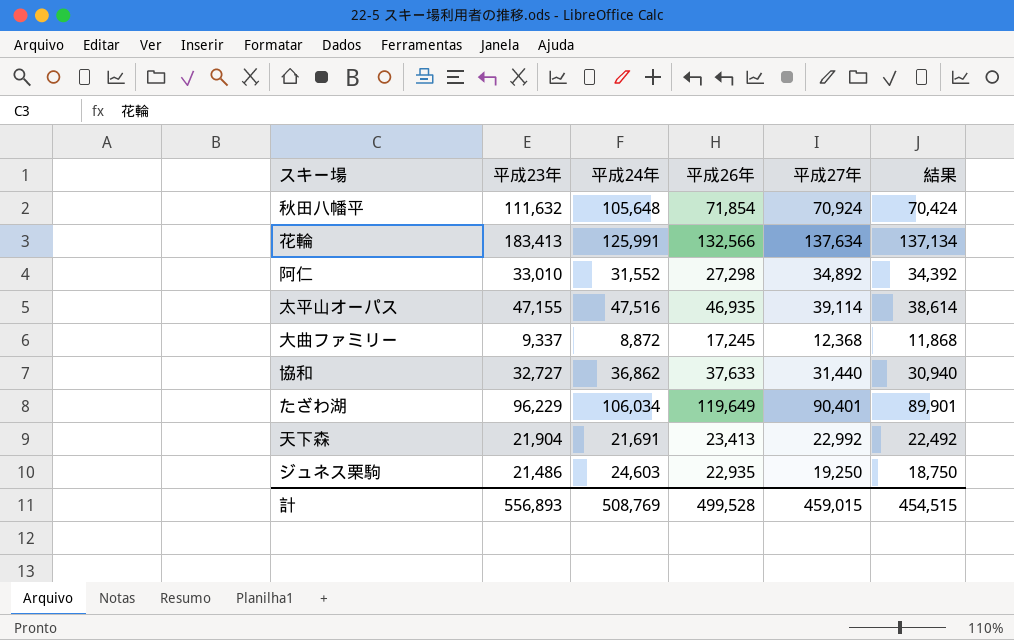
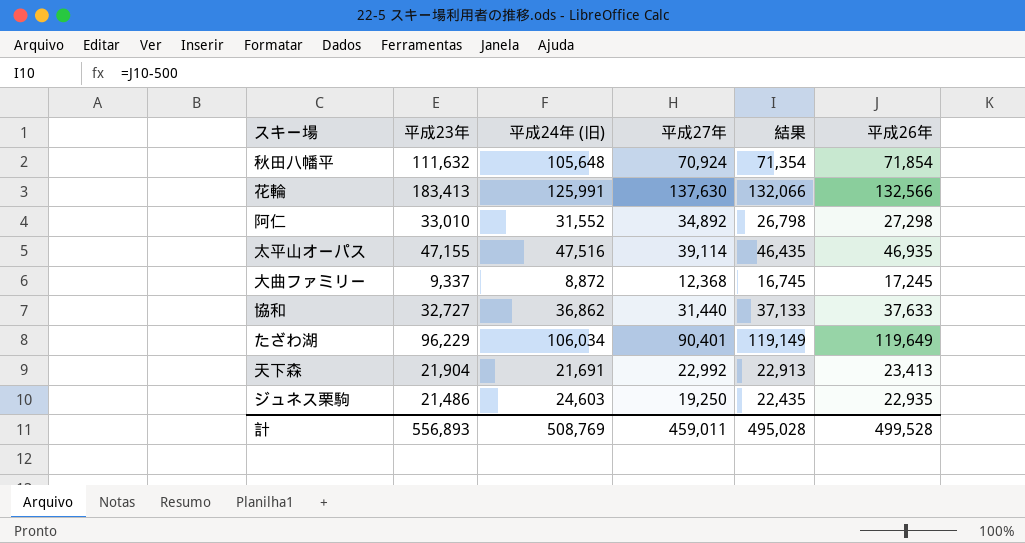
column name: 平成24年 -> 平成24年 (旧)
column 結果 | formula: [平成27年] - 500 -> [平成26年] - 500
column 平成26年 | position: 4 -> 6
花輪 | 平成27年: 137,634 -> 137,630
計 | 平成27年: 459,015 -> 459,011
計 | 結果: 454,515 -> 495,028

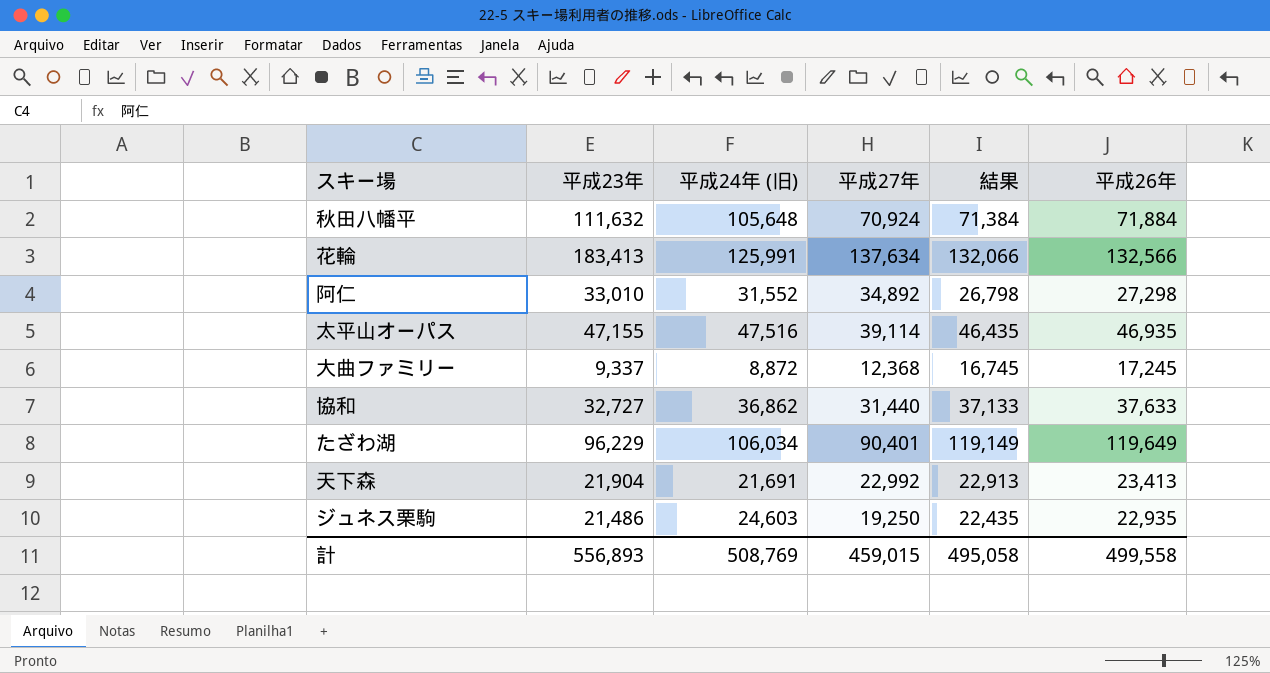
秋田八幡平 | 結果: 71,354 -> 71,384
秋田八幡平 | 平成26年: 71,854 -> 71,884
花輪 | 平成27年: 137,630 -> 137,634
計 | 平成27年: 459,011 -> 459,015
計 | 結果: 495,028 -> 495,058
計 | 平成26年: 499,528 -> 499,558

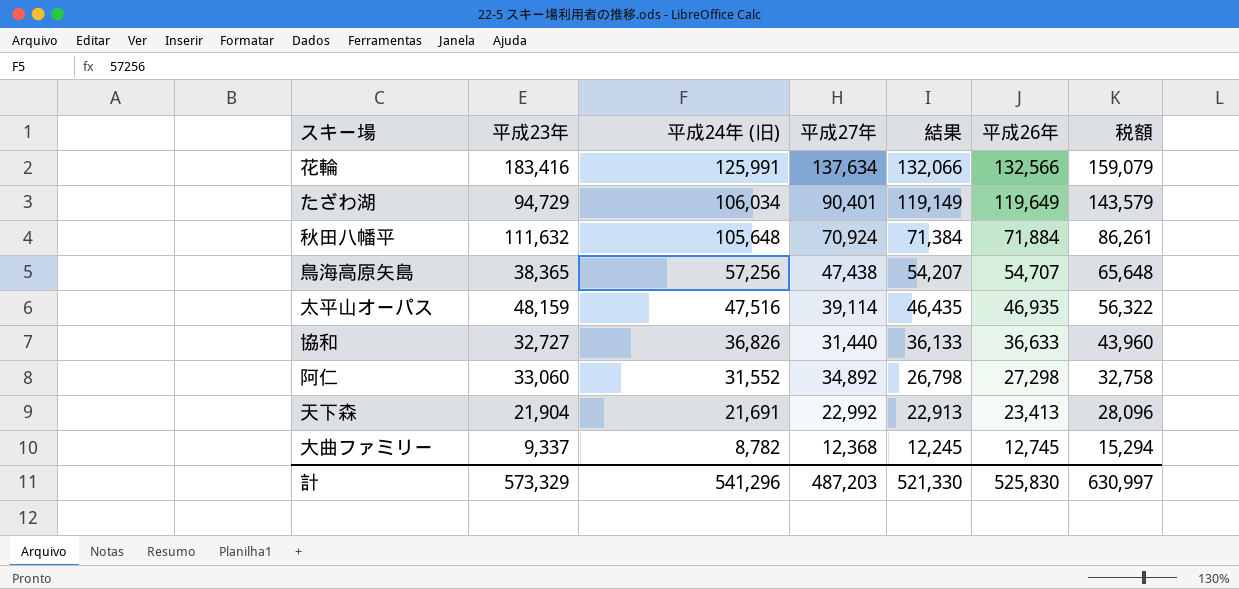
row order: none -> 平成24年 (旧) descending
column 税額 | formula: none -> [平成26年] * 1.2
row ジュネス栗駒: 21,486 | 24,603 | 19,250 | 22,435 | 22,935 -> none
花輪 | 平成23年: 183,413 -> 183,416
たざわ湖 | 平成23年: 96,229 -> 94,729
row 鳥海高原矢島: none -> 38,365 | 57,256 | 47,438 | 54,207 | 54,707 | 65,648
太平山オーパス | 平成23年: 47,155 -> 48,159
協和 | 平成24年 (旧): 36,862 -> 36,826
協和 | 結果: 37,133 -> 36,133
協和 | 平成26年: 37,633 -> 36,633
阿仁 | 平成23年: 33,010 -> 33,060
大曲ファミリー | 平成24年 (旧): 8,872 -> 8,782
大曲ファミリー | 結果: 16,745 -> 12,245
大曲ファミリー | 平成26年: 17,245 -> 12,745
計 | 平成23年: 556,893 -> 573,329
計 | 平成24年 (旧): 508,769 -> 541,296
計 | 平成27年: 459,015 -> 487,203
計 | 結果: 495,058 -> 521,330
計 | 平成26年: 499,558 -> 525,830

